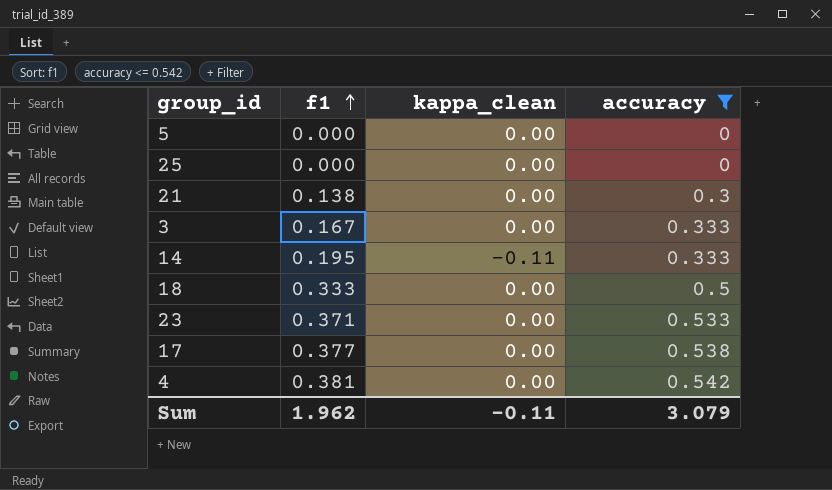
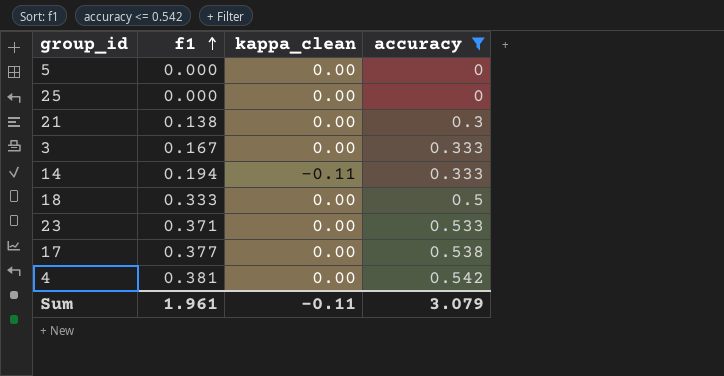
14 | f1: 0.195 -> 0.194
Sum | f1: 1.962 -> 1.961

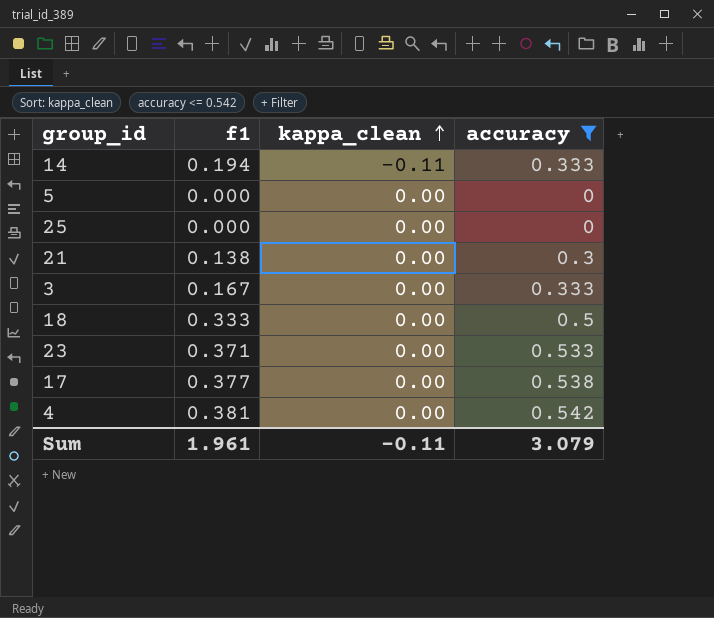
row order: f1 ascending -> kappa_clean ascending

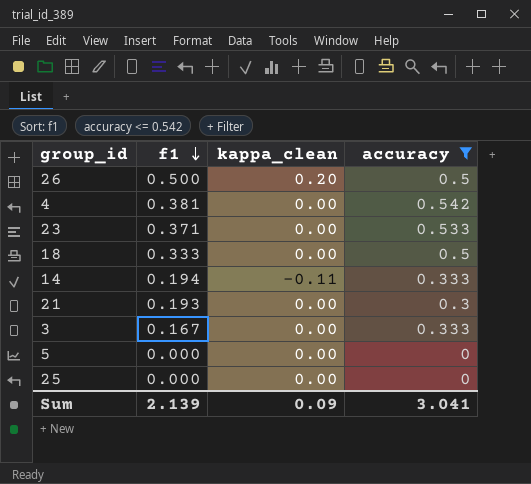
row order: kappa_clean ascending -> f1 descending
row 17: 0.377 | 0.00 | 0.538 -> none
row 26: none -> 0.500 | 0.20 | 0.5
21 | f1: 0.138 -> 0.193
Sum | f1: 1.961 -> 2.139
Sum | kappa_clean: -0.11 -> 0.09
Sum | accuracy: 3.079 -> 3.041

